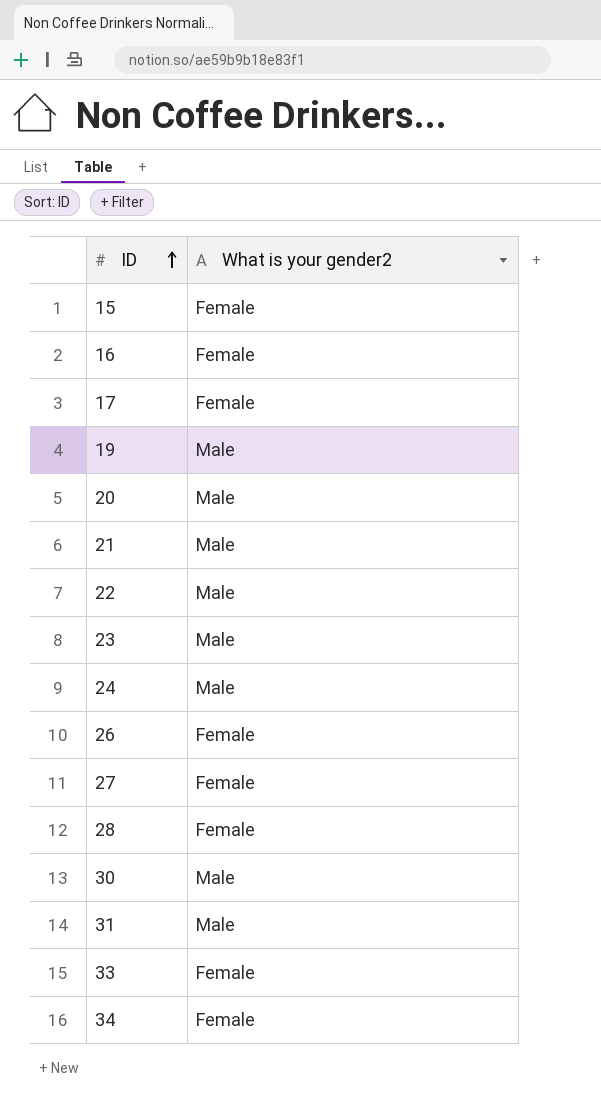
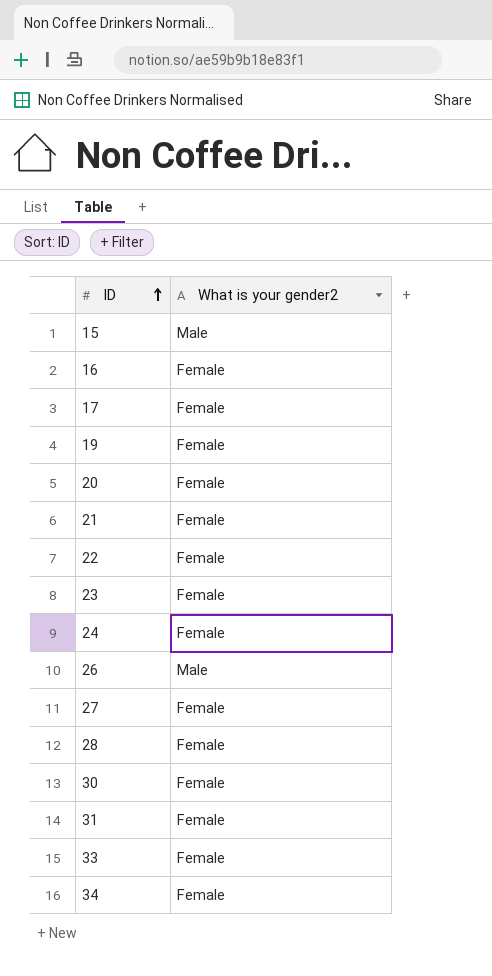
15 | What is your gender2: Female -> Male
19 | What is your gender2: Male -> Female
20 | What is your gender2: Male -> Female
21 | What is your gender2: Male -> Female
22 | What is your gender2: Male -> Female
23 | What is your gender2: Male -> Female
24 | What is your gender2: Male -> Female
26 | What is your gender2: Female -> Male
30 | What is your gender2: Male -> Female
31 | What is your gender2: Male -> Female

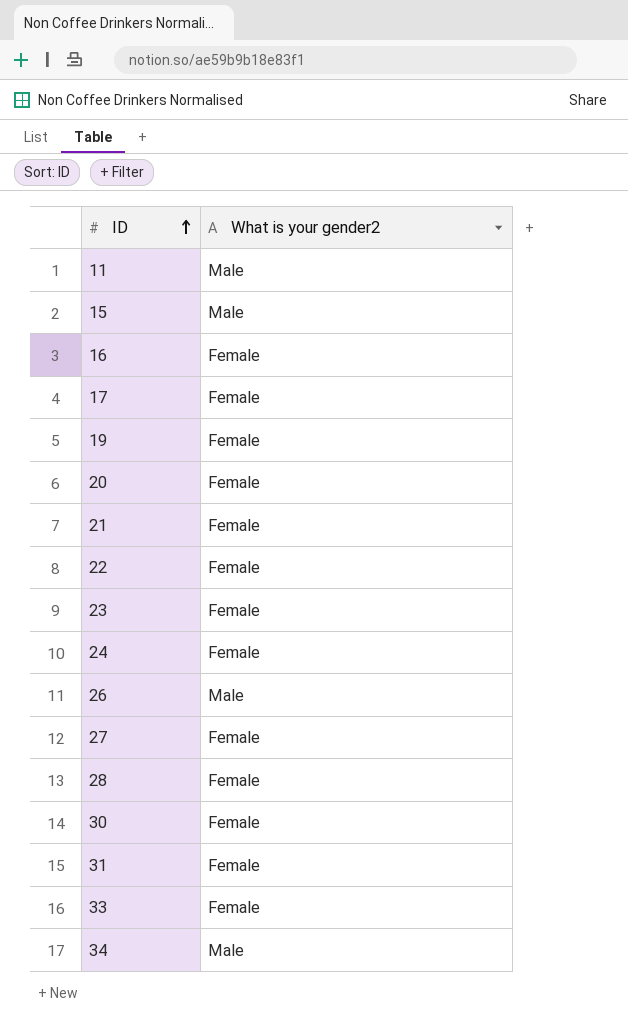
row 11: none -> Male
34 | What is your gender2: Female -> Male

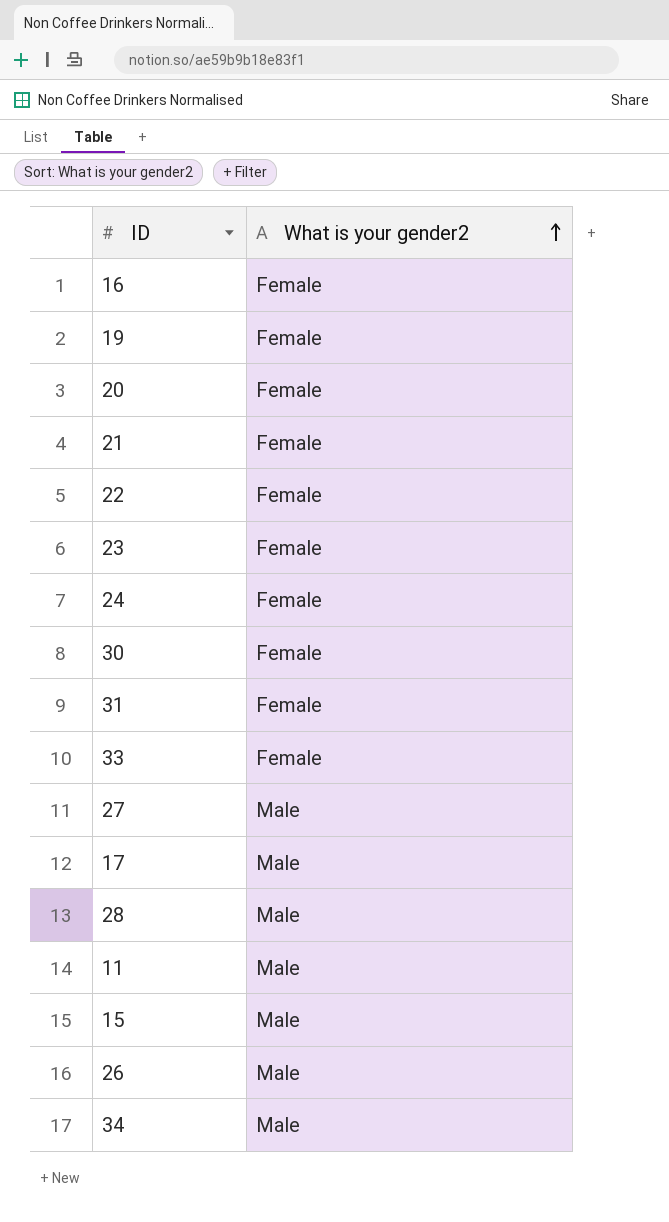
row order: ID ascending -> What is your gender2 ascending
27 | What is your gender2: Female -> Male
17 | What is your gender2: Female -> Male
28 | What is your gender2: Female -> Male

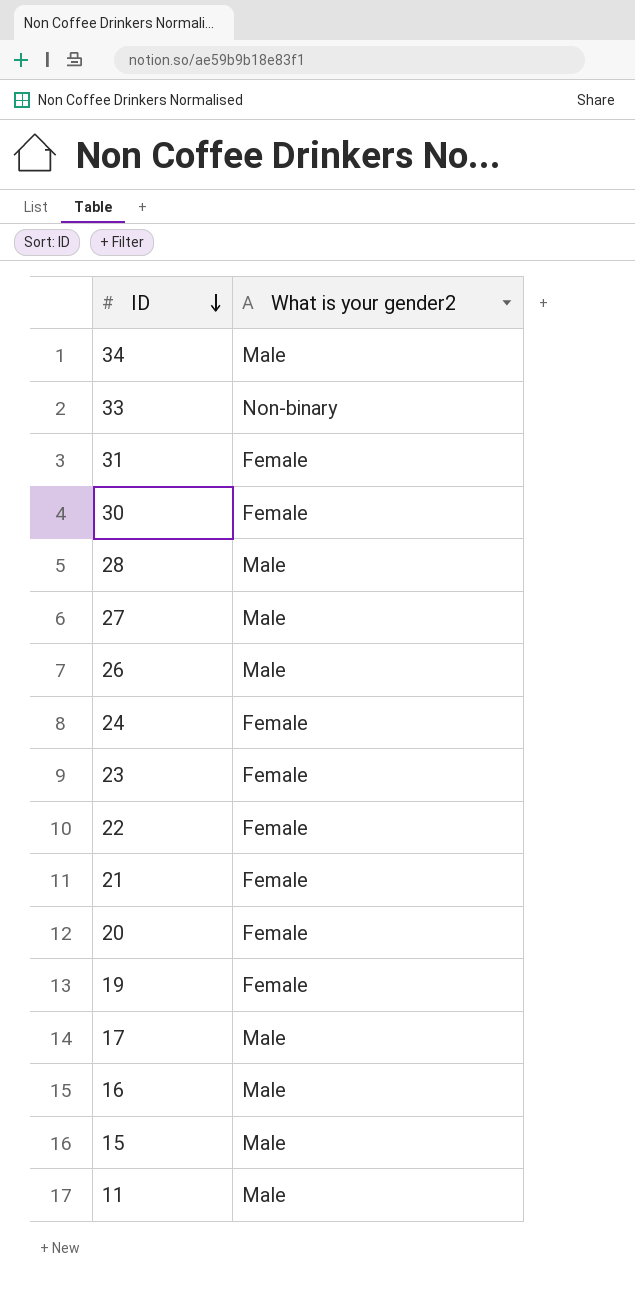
row order: What is your gender2 ascending -> ID descending
33 | What is your gender2: Female -> Non-binary
16 | What is your gender2: Female -> Male

